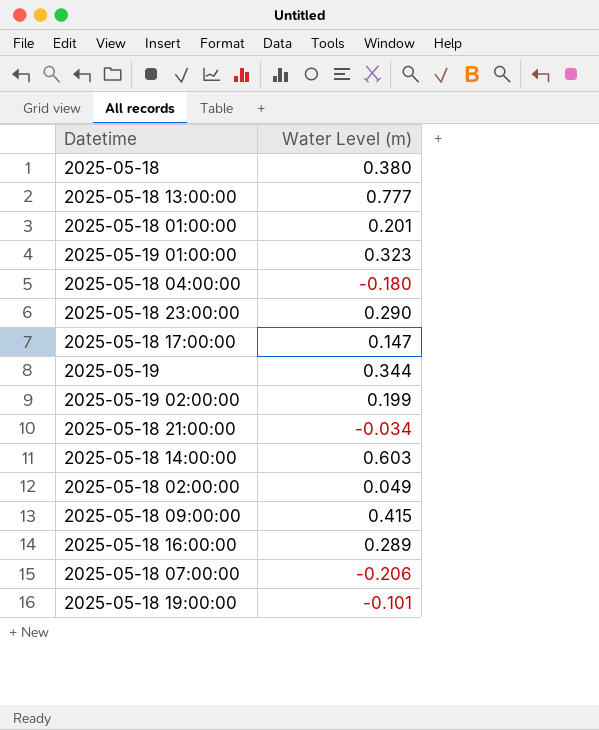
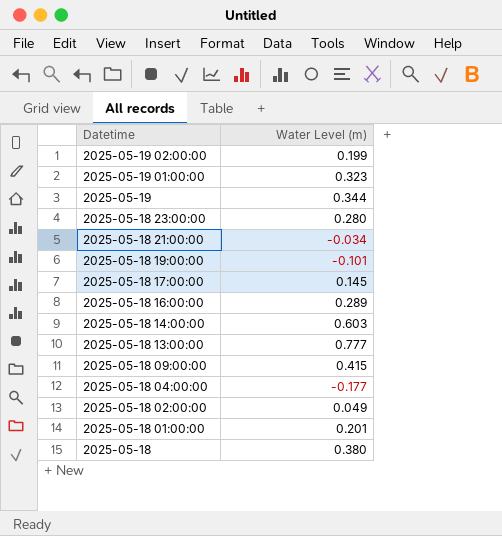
row order: none -> Datetime descending
row 2025-05-18 07:00:00: -0.206 -> none
2025-05-18 23:00:00 | Water Level (m): 0.290 -> 0.280
2025-05-18 17:00:00 | Water Level (m): 0.147 -> 0.145
2025-05-18 04:00:00 | Water Level (m): -0.180 -> -0.177

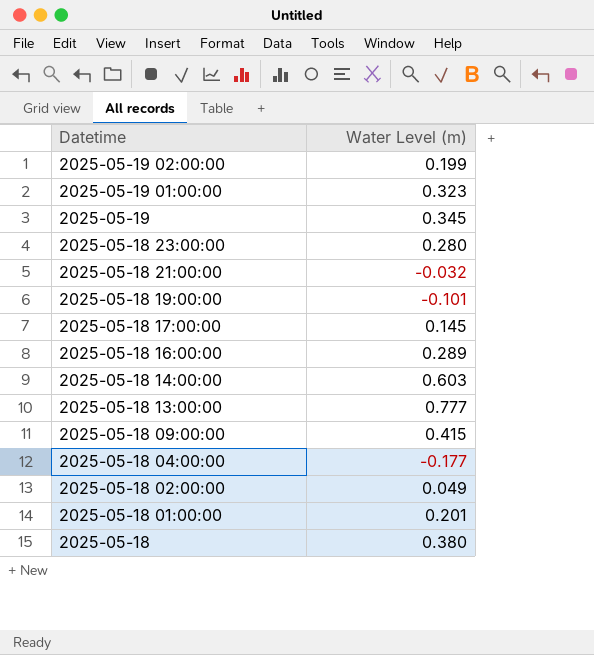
2025-05-19 | Water Level (m): 0.344 -> 0.345
2025-05-18 21:00:00 | Water Level (m): -0.034 -> -0.032

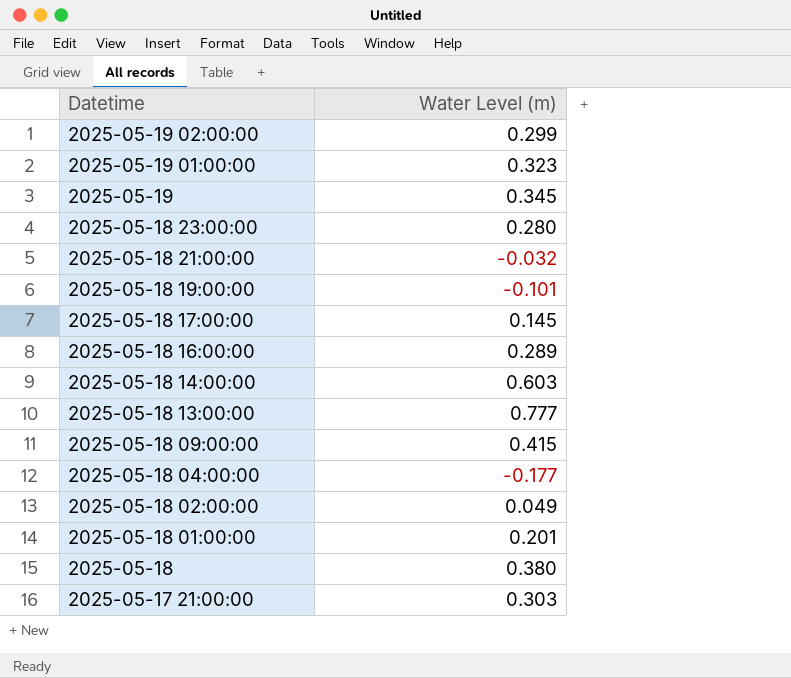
2025-05-19 02:00:00 | Water Level (m): 0.199 -> 0.299
row 2025-05-17 21:00:00: none -> 0.303

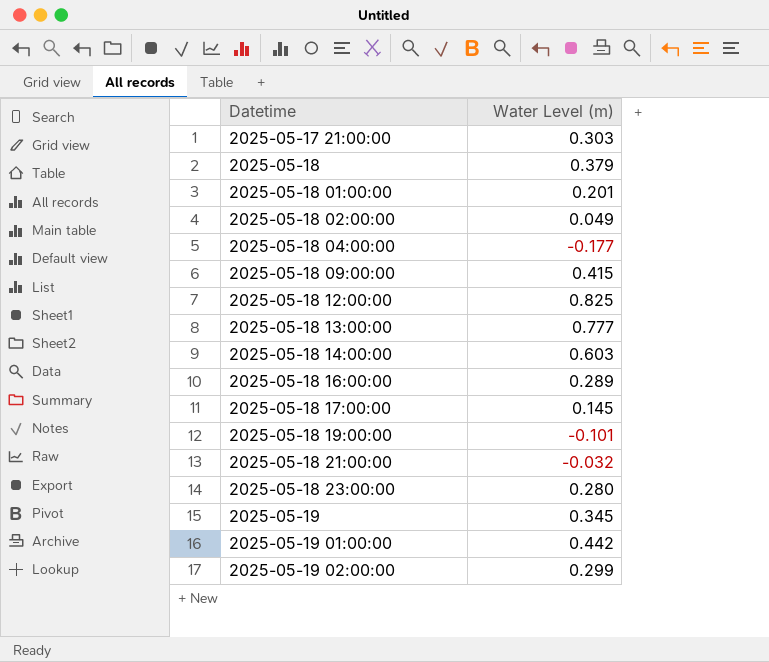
row order: Datetime descending -> Datetime ascending
2025-05-18 | Water Level (m): 0.380 -> 0.379
row 2025-05-18 12:00:00: none -> 0.825
2025-05-19 01:00:00 | Water Level (m): 0.323 -> 0.442

